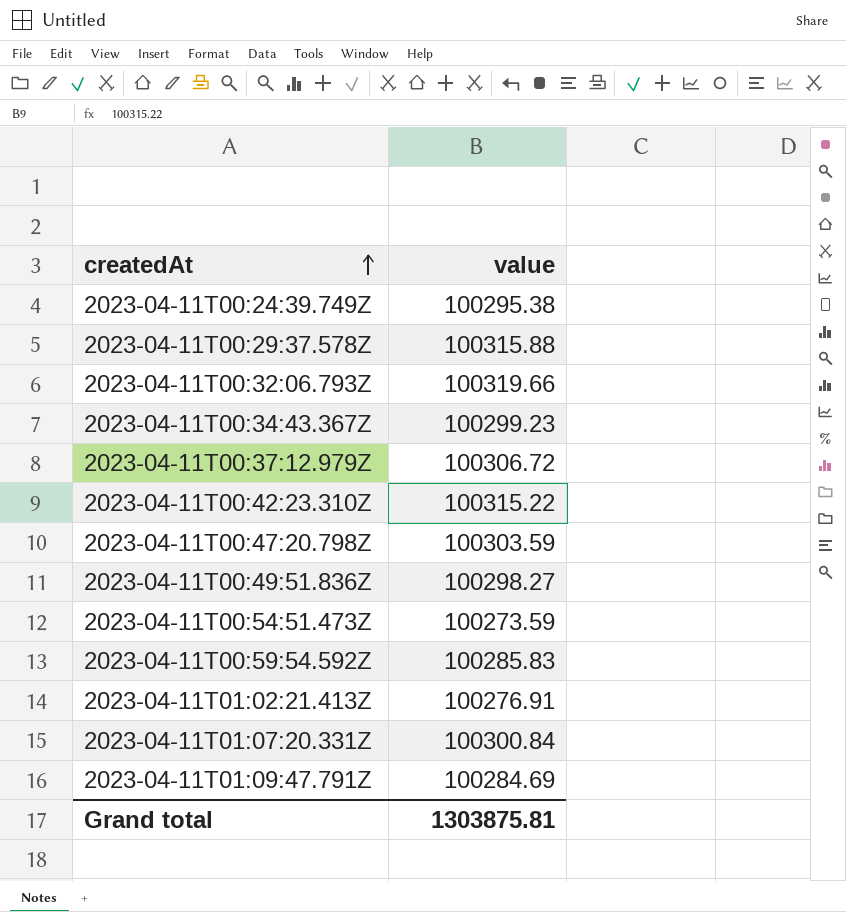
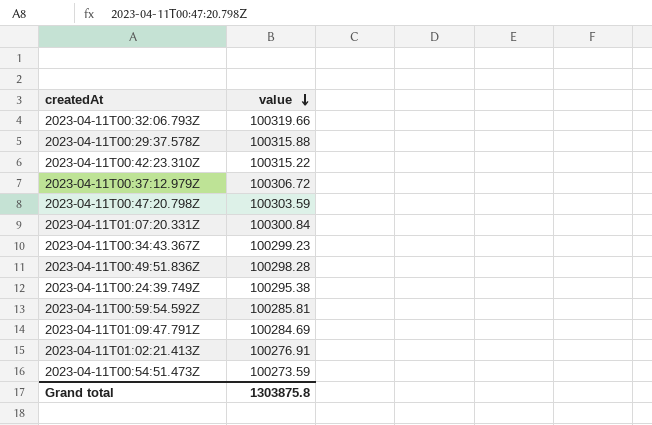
row order: createdAt ascending -> value descending
2023-04-11T00:49:51.836Z | value: 100298.27 -> 100298.28
2023-04-11T00:59:54.592Z | value: 100285.83 -> 100285.81
Grand total | value: 1303875.81 -> 1303875.8

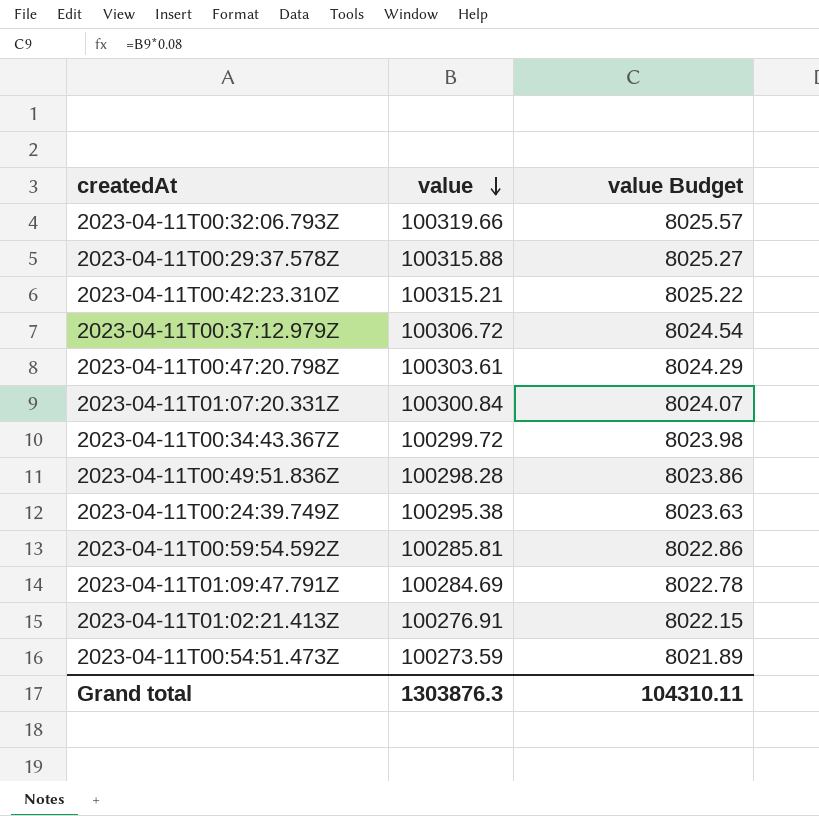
column value Budget | formula: none -> [value] * 0.08
2023-04-11T00:42:23.310Z | value: 100315.22 -> 100315.21
2023-04-11T00:47:20.798Z | value: 100303.59 -> 100303.61
2023-04-11T00:34:43.367Z | value: 100299.23 -> 100299.72
Grand total | value: 1303875.8 -> 1303876.3

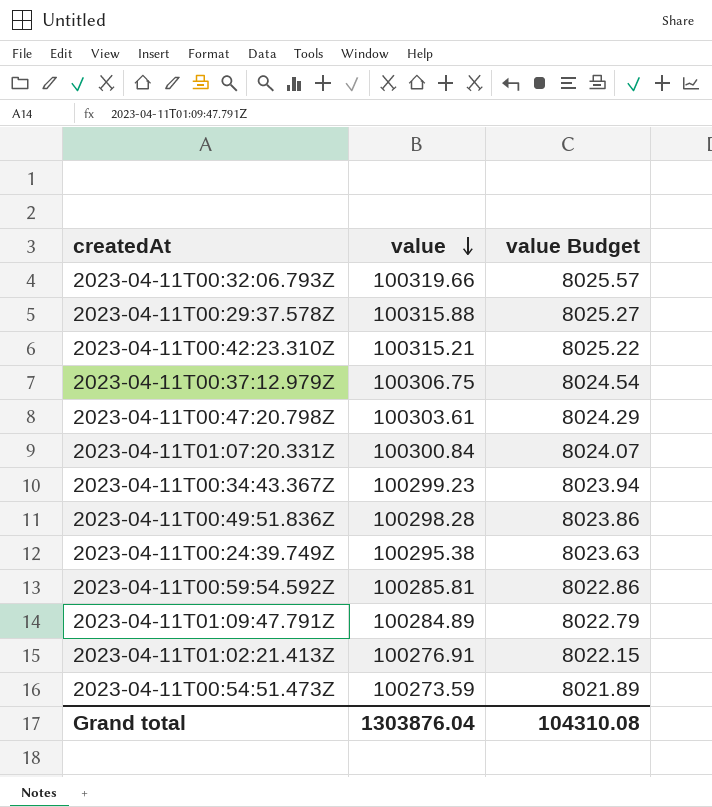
2023-04-11T00:37:12.979Z | value: 100306.72 -> 100306.75
2023-04-11T00:34:43.367Z | value: 100299.72 -> 100299.23
2023-04-11T00:34:43.367Z | value Budget: 8023.98 -> 8023.94
2023-04-11T01:09:47.791Z | value: 100284.69 -> 100284.89
2023-04-11T01:09:47.791Z | value Budget: 8022.78 -> 8022.79
Grand total | value: 1303876.3 -> 1303876.04
Grand total | value Budget: 104310.11 -> 104310.08

